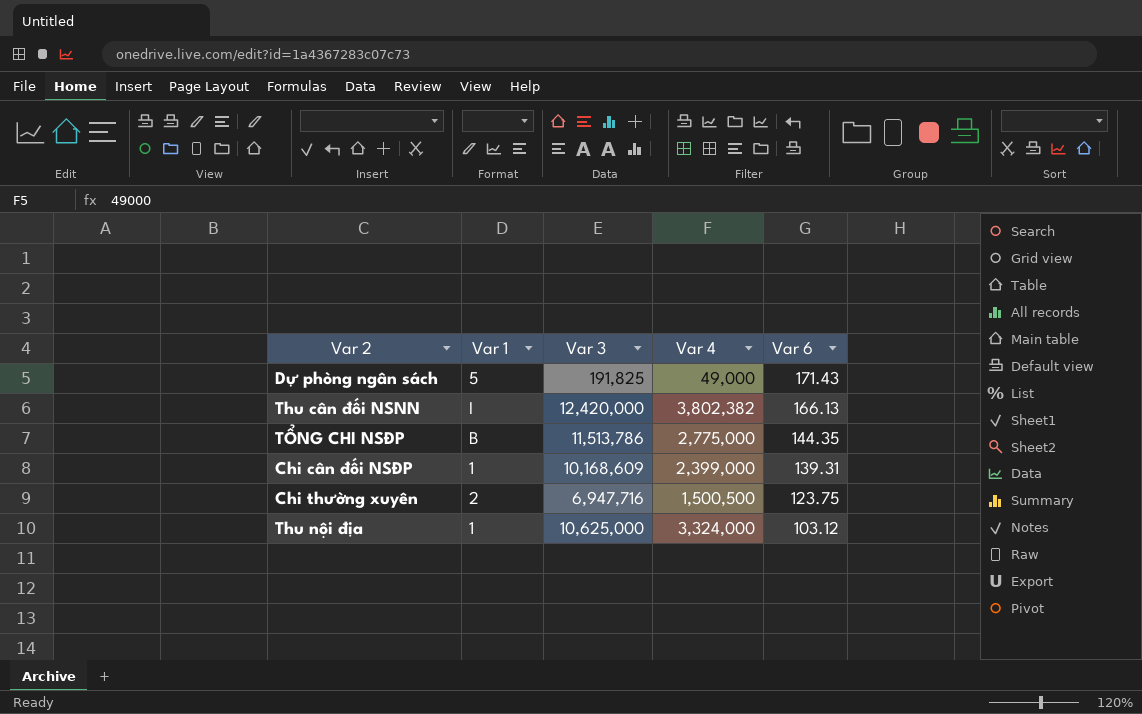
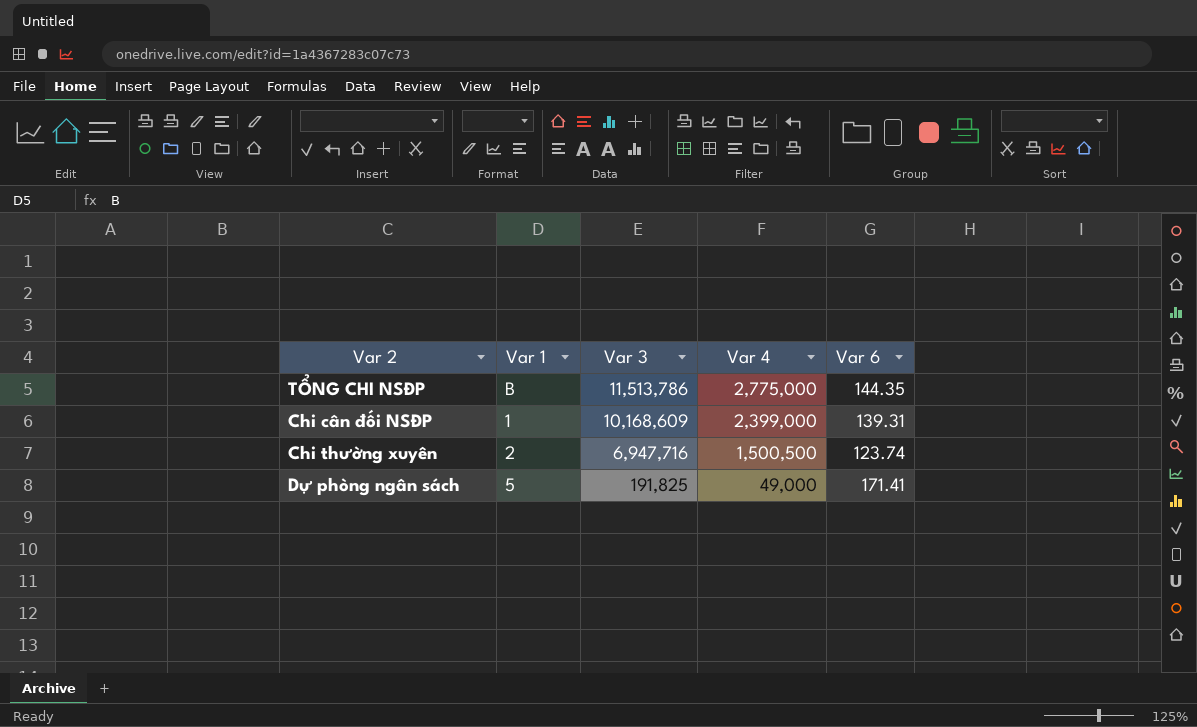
row order: Var 6 descending -> Var 3 descending
row Thu cân đối NSNN: I | 12,420,000 | 3,802,382 | 166.13 -> none
row Thu nội địa: 1 | 10,625,000 | 3,324,000 | 103.12 -> none
Chi thường xuyên | Var 6: 123.75 -> 123.74
Dự phòng ngân sách | Var 6: 171.43 -> 171.41

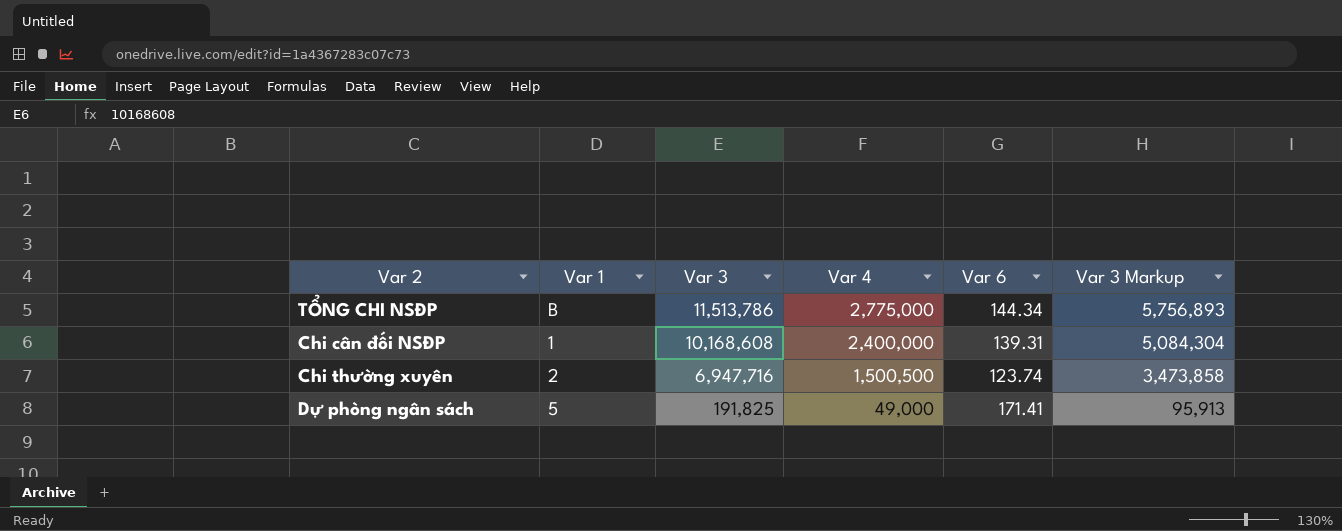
column Var 3 Markup | formula: none -> [Var 3] * 0.5
TỔNG CHI NSĐP | Var 6: 144.35 -> 144.34
Chi cân đối NSĐP | Var 3: 10,168,609 -> 10,168,608
Chi cân đối NSĐP | Var 4: 2,399,000 -> 2,400,000

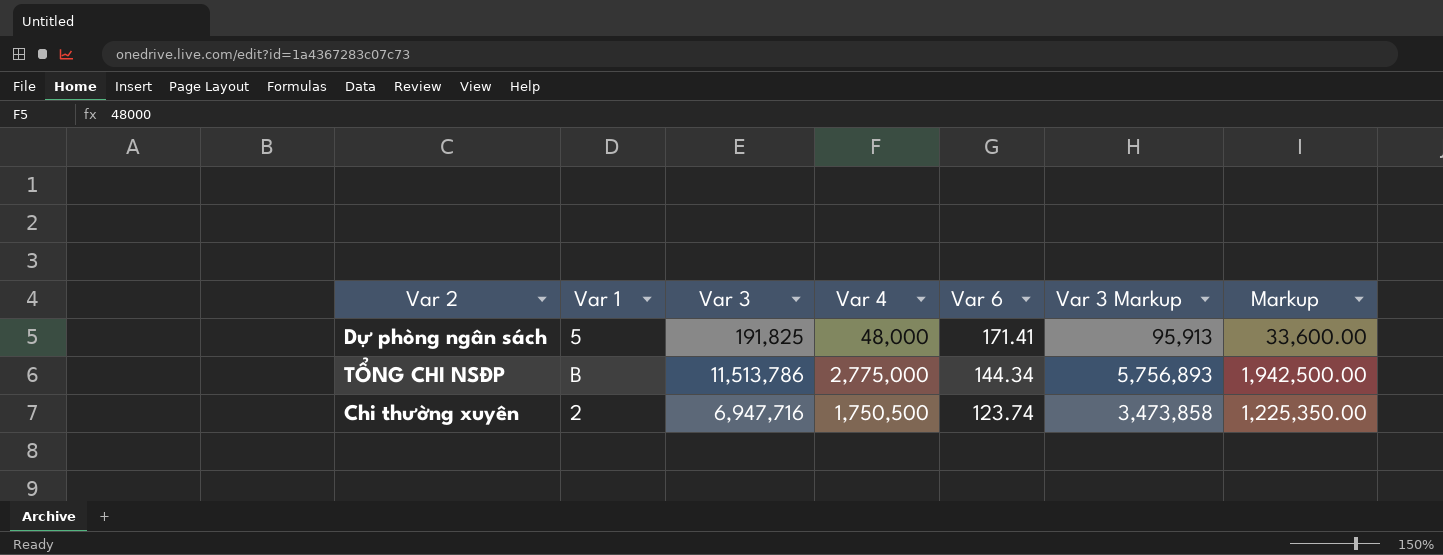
row order: Var 3 descending -> Var 6 descending
column Markup | formula: none -> [Var 4] * 0.7
row Chi cân đối NSĐP: 1 | 10,168,608 | 2,400,000 | 139.31 | 5,084,304 -> none
Dự phòng ngân sách | Var 4: 49,000 -> 48,000
Chi thường xuyên | Var 4: 1,500,500 -> 1,750,500

